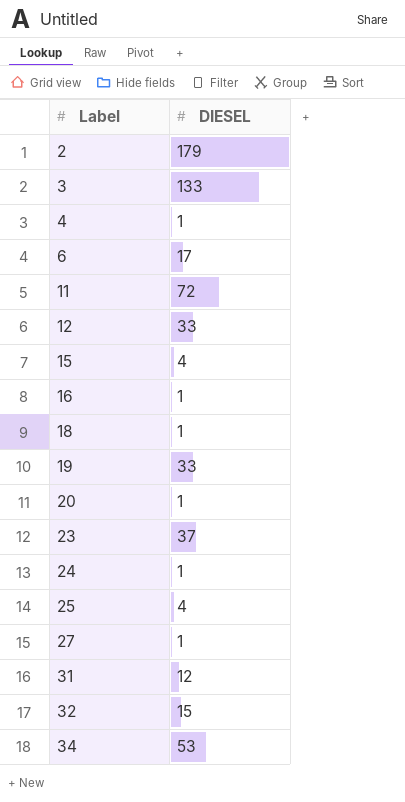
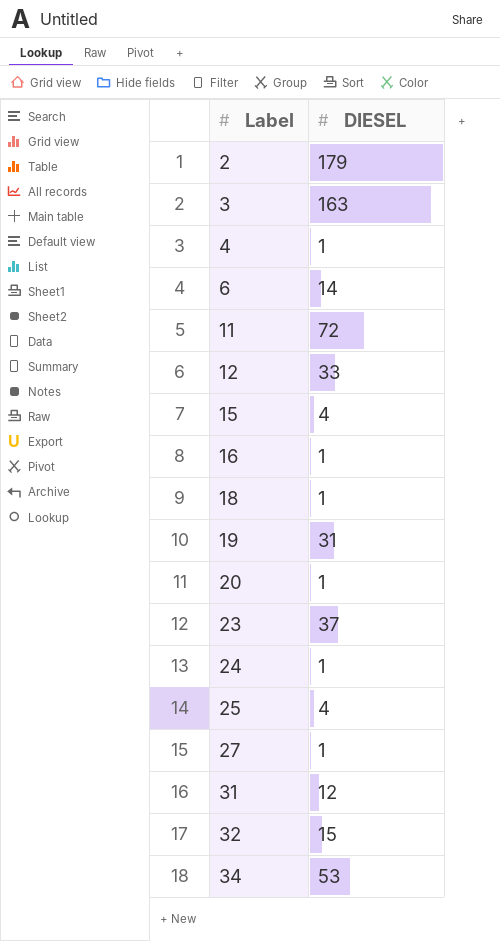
3 | DIESEL: 133 -> 163
6 | DIESEL: 17 -> 14
19 | DIESEL: 33 -> 31

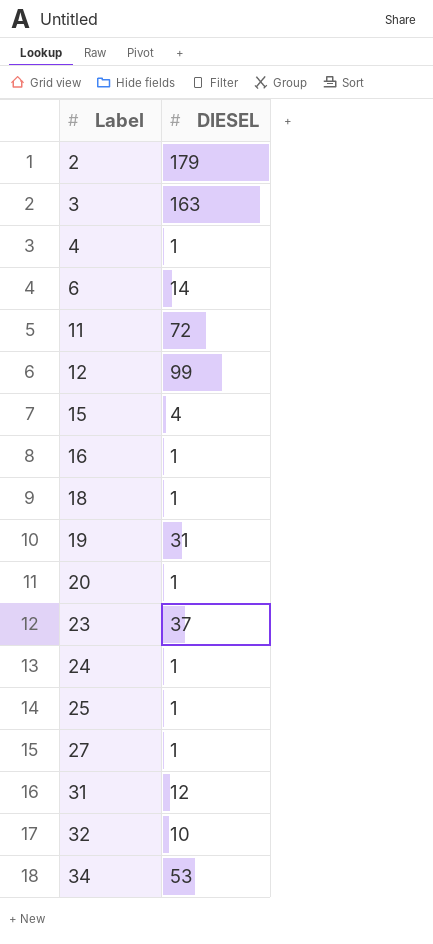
12 | DIESEL: 33 -> 99
25 | DIESEL: 4 -> 1
32 | DIESEL: 15 -> 10

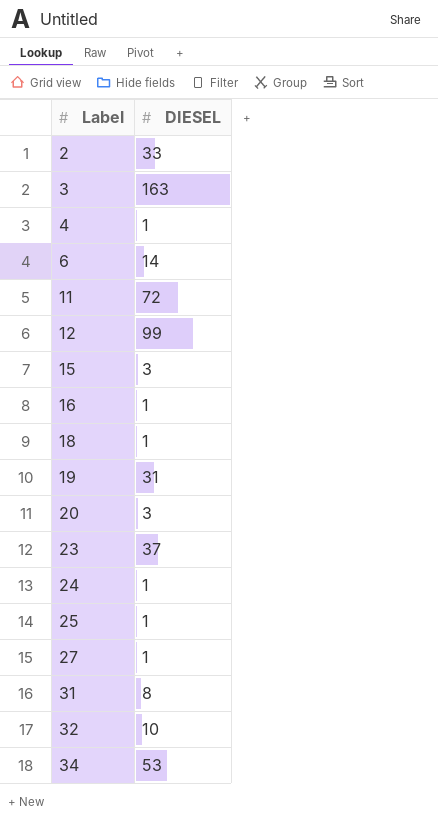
2 | DIESEL: 179 -> 33
15 | DIESEL: 4 -> 3
20 | DIESEL: 1 -> 3
31 | DIESEL: 12 -> 8

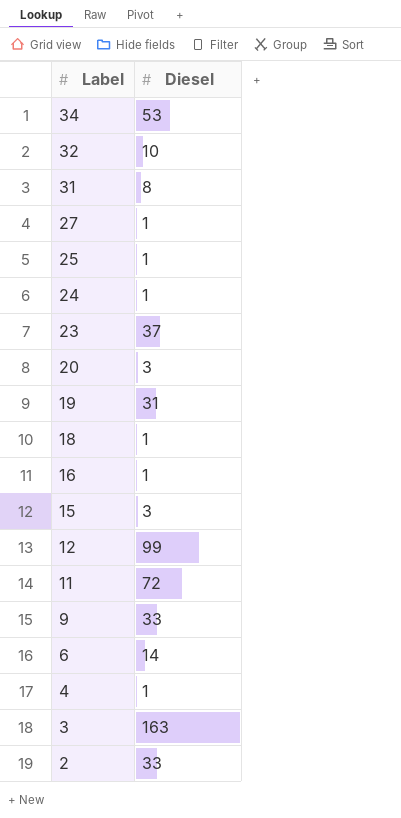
row order: Label ascending -> Label descending
column name: DIESEL -> Diesel
row 9: none -> 33

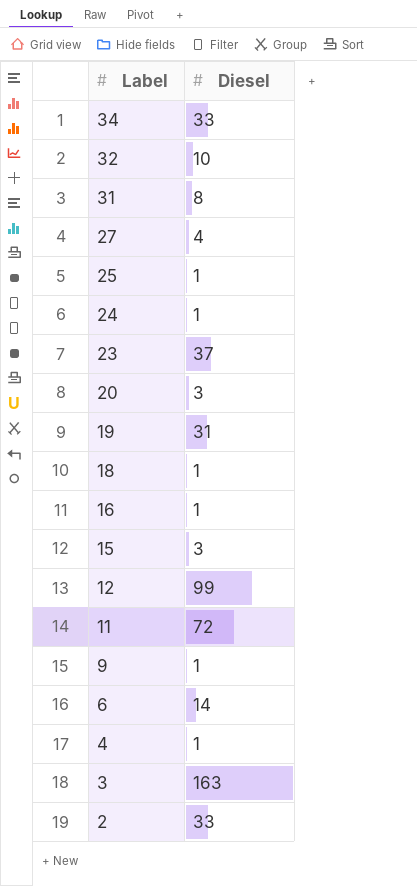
34 | Diesel: 53 -> 33
27 | Diesel: 1 -> 4
9 | Diesel: 33 -> 1

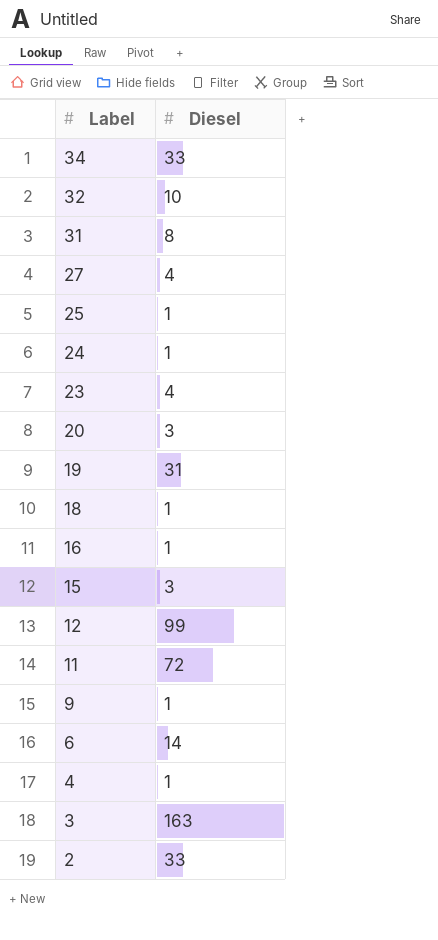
23 | Diesel: 37 -> 4

